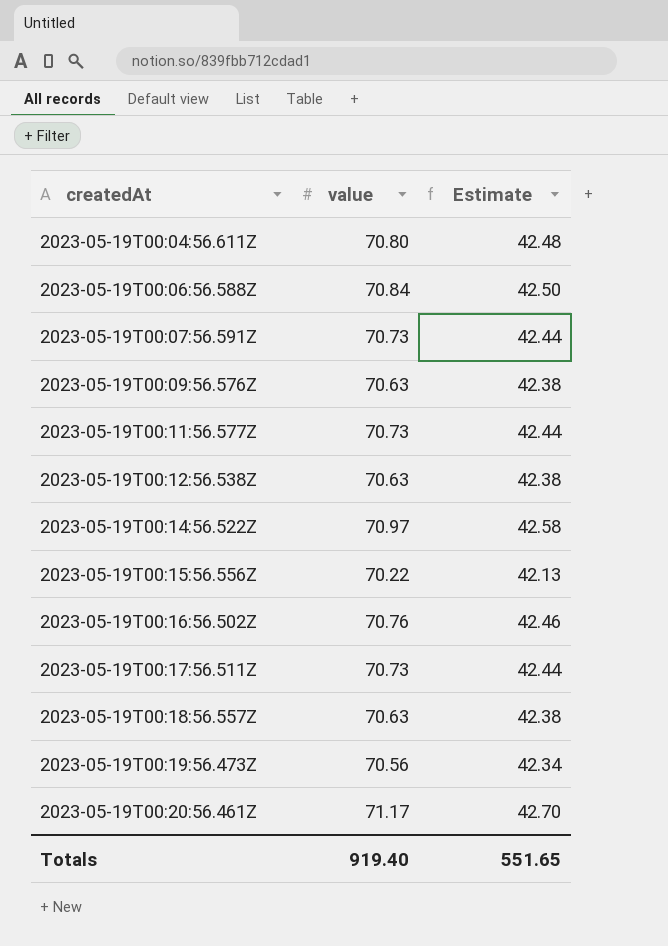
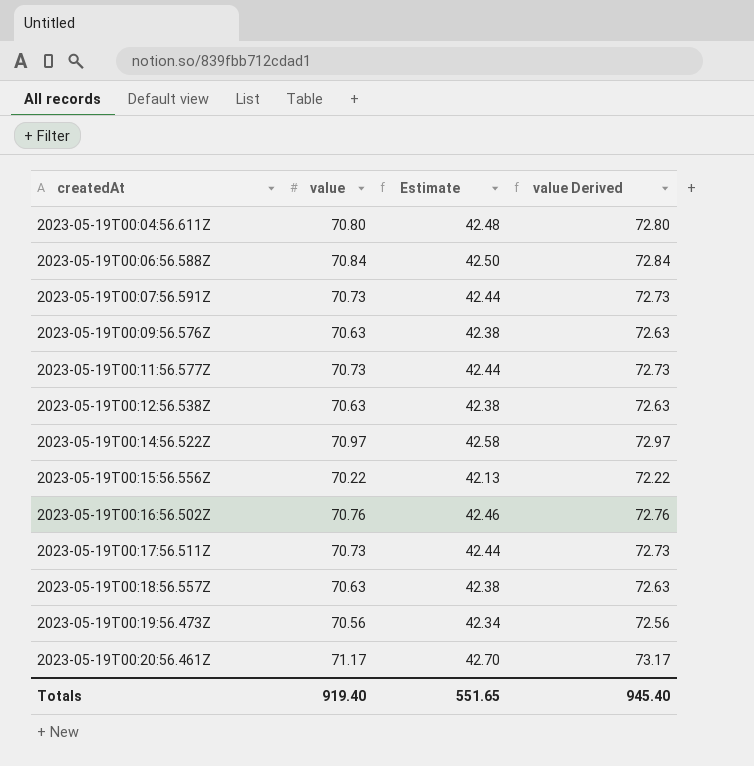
column value Derived | formula: none -> [value] + 2

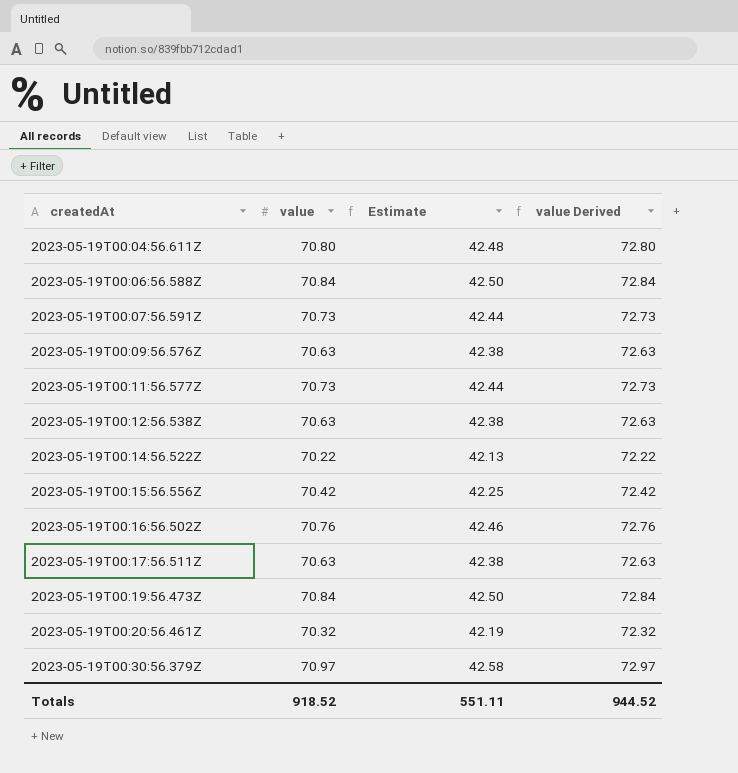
row 2023-05-19T00:18:56.557Z: 70.63 | 42.38 | 72.63 -> none
2023-05-19T00:14:56.522Z | value: 70.97 -> 70.22
2023-05-19T00:14:56.522Z | Estimate: 42.58 -> 42.13
2023-05-19T00:14:56.522Z | value Derived: 72.97 -> 72.22
2023-05-19T00:15:56.556Z | value: 70.22 -> 70.42
2023-05-19T00:15:56.556Z | Estimate: 42.13 -> 42.25
2023-05-19T00:15:56.556Z | value Derived: 72.22 -> 72.42
2023-05-19T00:17:56.511Z | value: 70.73 -> 70.63
2023-05-19T00:17:56.511Z | Estimate: 42.44 -> 42.38
2023-05-19T00:17:56.511Z | value Derived: 72.73 -> 72.63
2023-05-19T00:19:56.473Z | value: 70.56 -> 70.84
2023-05-19T00:19:56.473Z | Estimate: 42.34 -> 42.50
2023-05-19T00:19:56.473Z | value Derived: 72.56 -> 72.84
2023-05-19T00:20:56.461Z | value: 71.17 -> 70.32
2023-05-19T00:20:56.461Z | Estimate: 42.70 -> 42.19
2023-05-19T00:20:56.461Z | value Derived: 73.17 -> 72.32
row 2023-05-19T00:30:56.379Z: none -> 70.97 | 42.58 | 72.97
Totals | value: 919.40 -> 918.52
Totals | Estimate: 551.65 -> 551.11
Totals | value Derived: 945.40 -> 944.52

